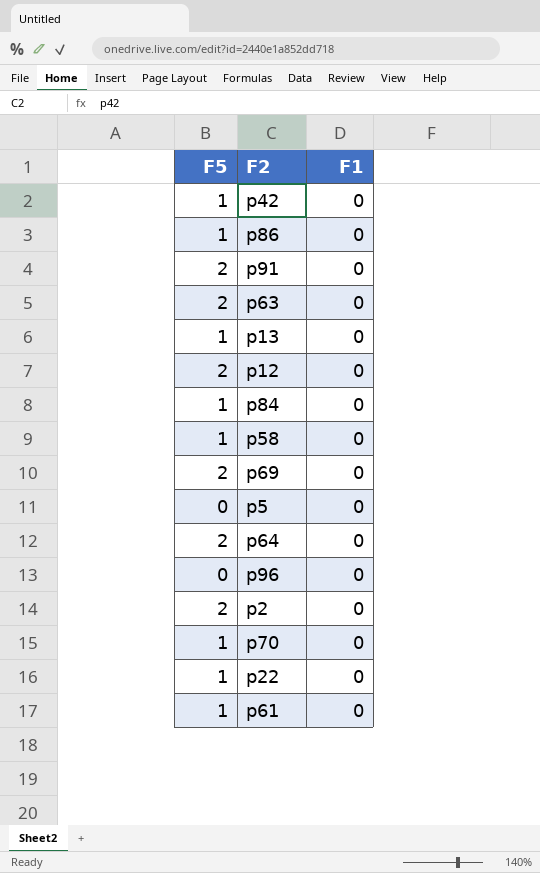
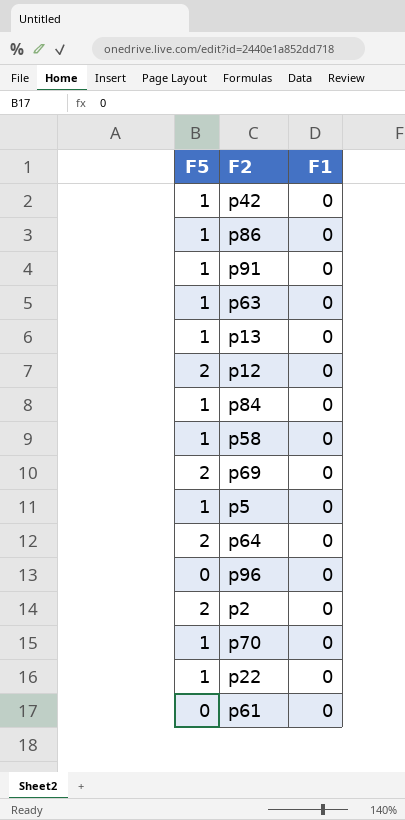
p91 | F5: 2 -> 1
p63 | F5: 2 -> 1
p5 | F5: 0 -> 1
p61 | F5: 1 -> 0

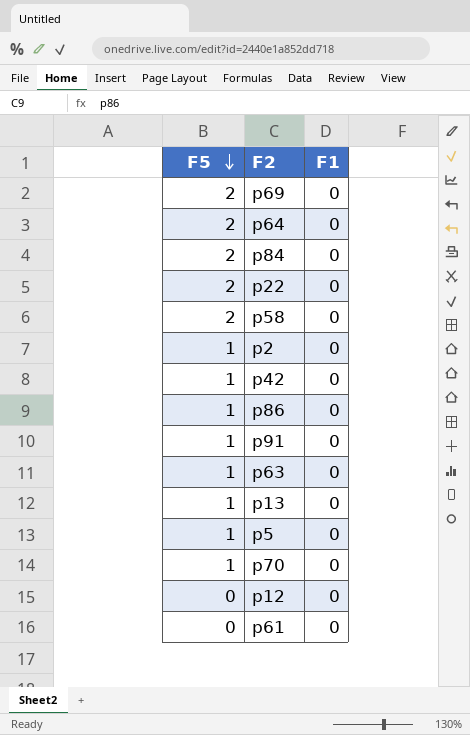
row order: none -> F5 descending
row p96: 0 | 0 -> none
p84 | F5: 1 -> 2
p22 | F5: 1 -> 2
p58 | F5: 1 -> 2
p2 | F5: 2 -> 1
p12 | F5: 2 -> 0

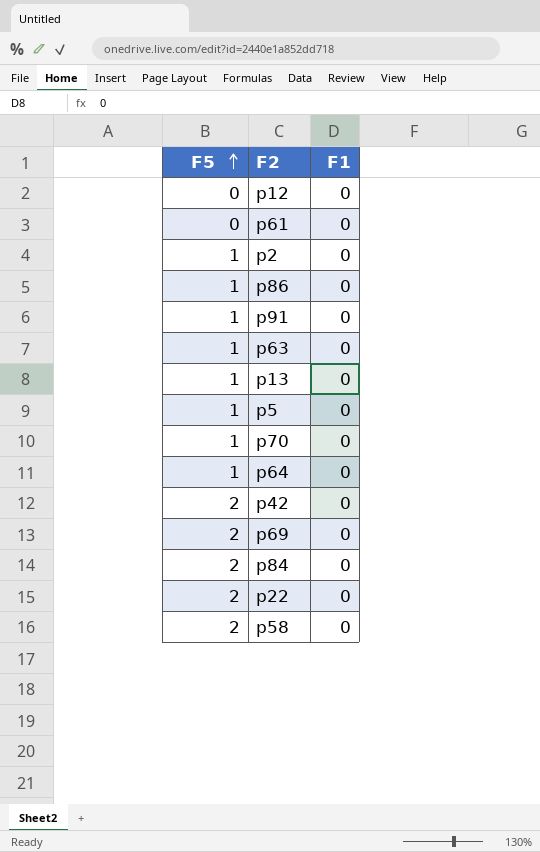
row order: F5 descending -> F5 ascending
p64 | F5: 2 -> 1
p42 | F5: 1 -> 2

